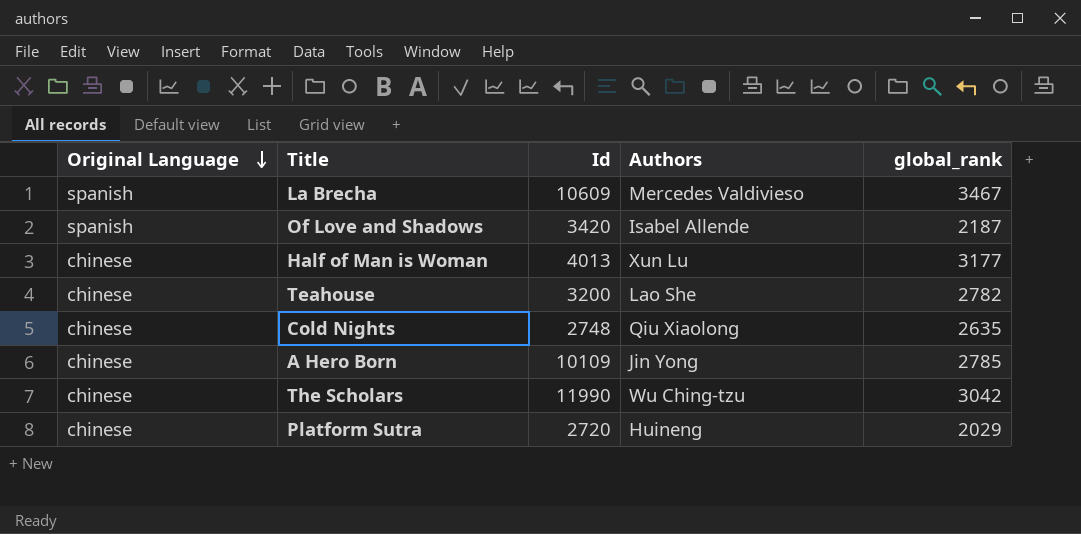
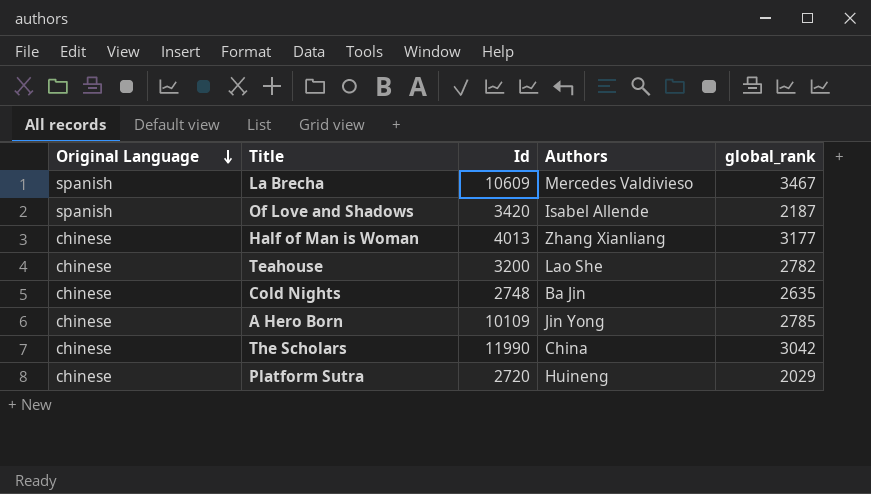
Half of Man is Woman | Authors: Xun Lu -> Zhang Xianliang
Cold Nights | Authors: Qiu Xiaolong -> Ba Jin
The Scholars | Authors: Wu Ching-tzu -> China

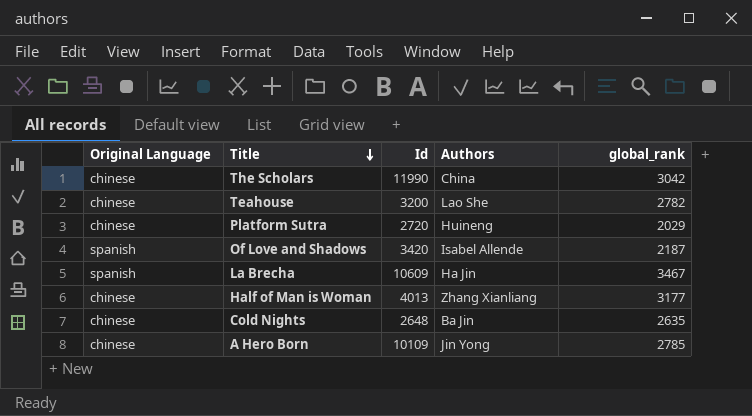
row order: Original Language descending -> Title descending
La Brecha | Authors: Mercedes Valdivieso -> Ha Jin
Cold Nights | Id: 2748 -> 2648

